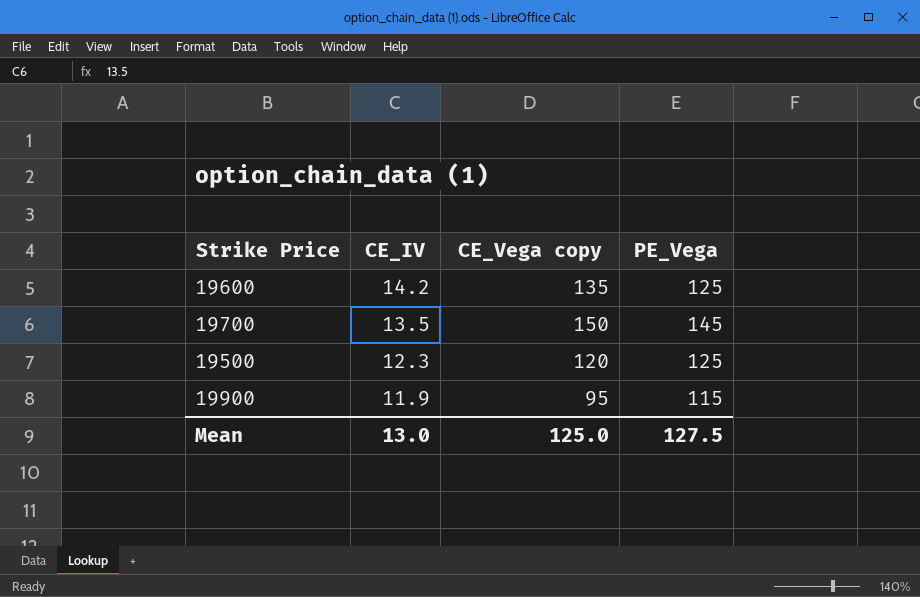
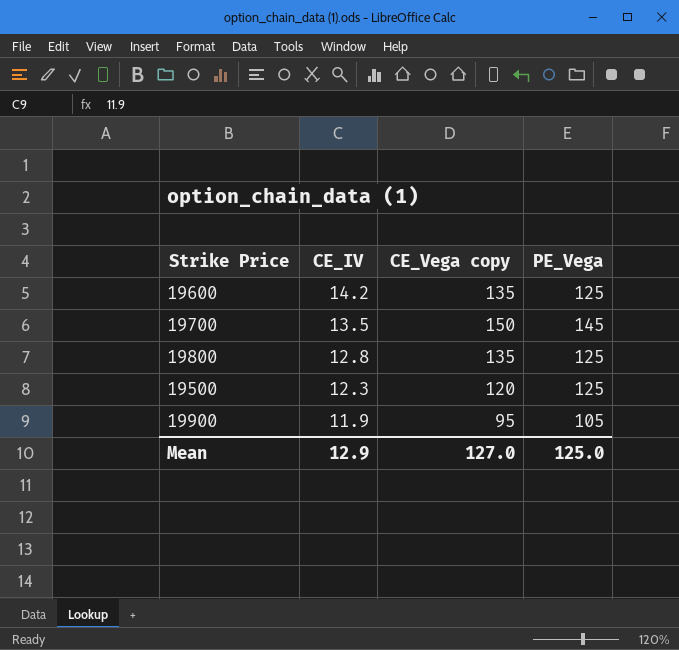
row 19800: none -> 12.8 | 135 | 125
19900 | PE_Vega: 115 -> 105
Mean | CE_IV: 13.0 -> 12.9
Mean | CE_Vega copy: 125.0 -> 127.0
Mean | PE_Vega: 127.5 -> 125.0

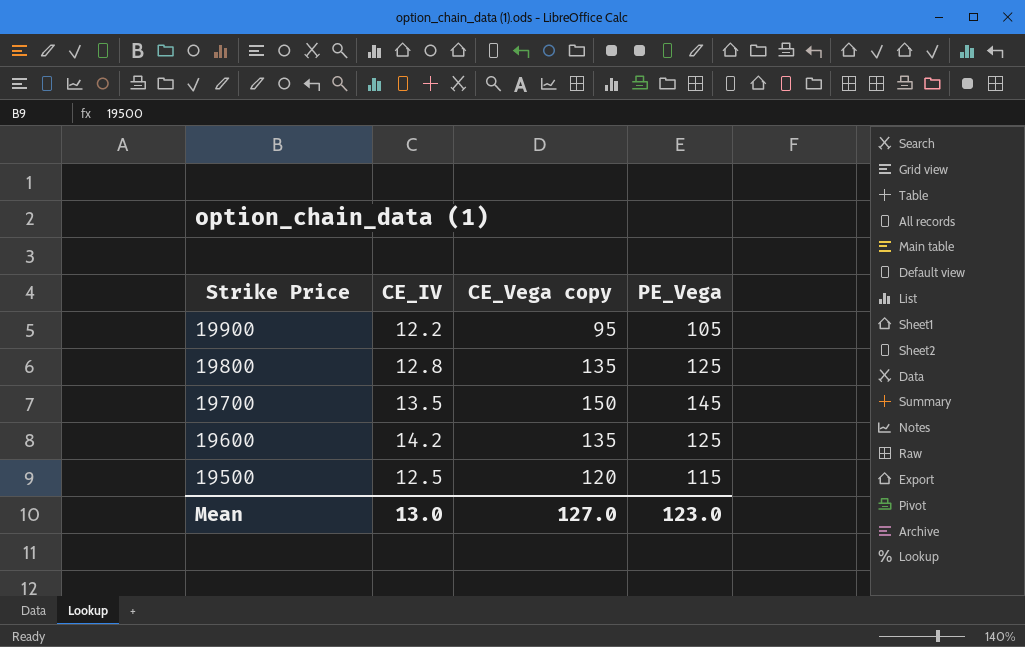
row order: CE_IV descending -> Strike Price descending
19900 | CE_IV: 11.9 -> 12.2
19500 | CE_IV: 12.3 -> 12.5
19500 | PE_Vega: 125 -> 115
Mean | CE_IV: 12.9 -> 13.0
Mean | PE_Vega: 125.0 -> 123.0

